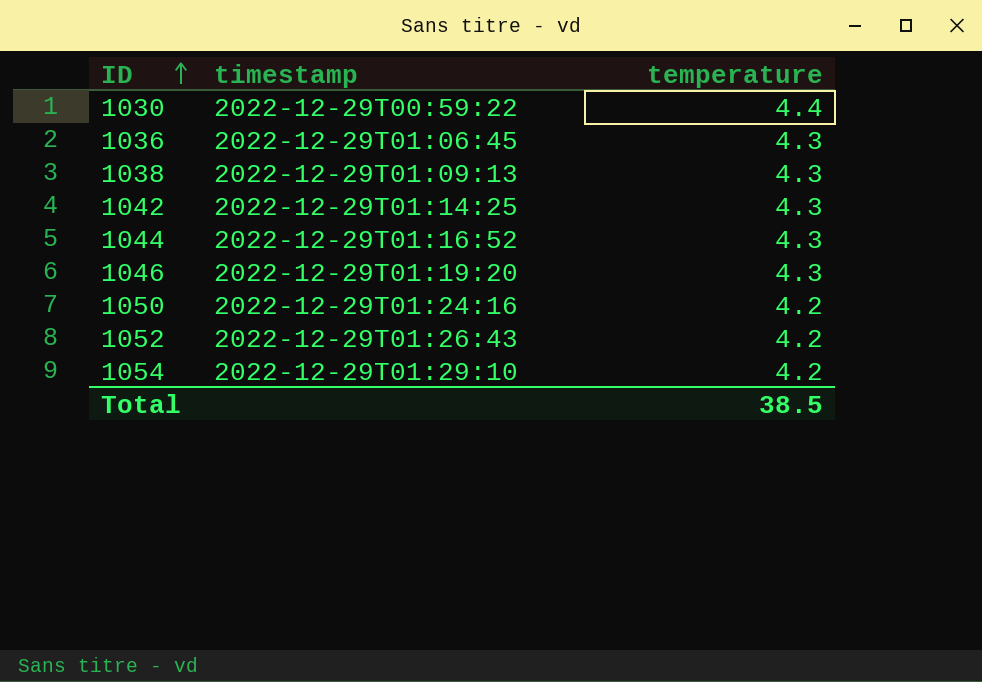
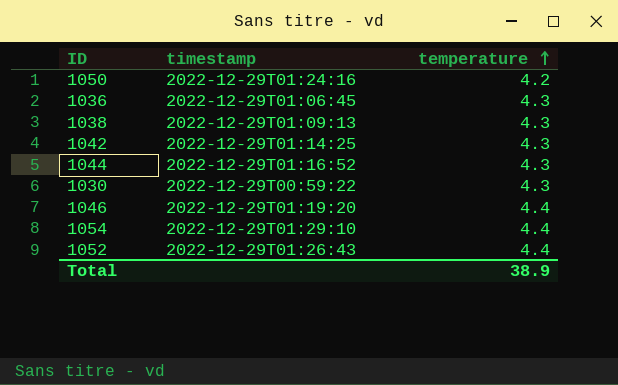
row order: ID ascending -> temperature ascending
1030 | temperature: 4.4 -> 4.3
1046 | temperature: 4.3 -> 4.4
1054 | temperature: 4.2 -> 4.4
1052 | temperature: 4.2 -> 4.4
Total | temperature: 38.5 -> 38.9

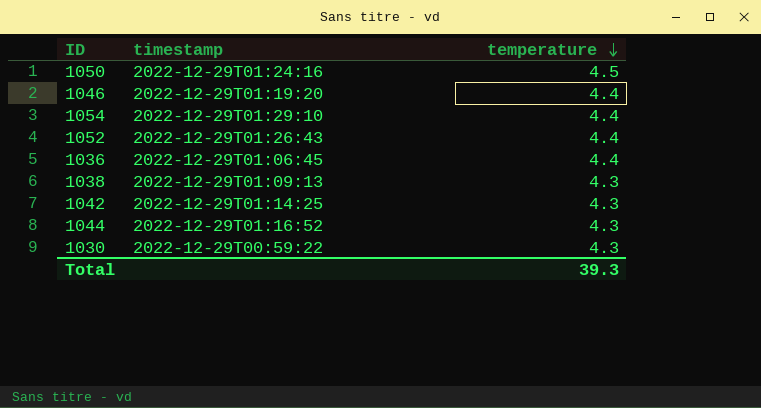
row order: temperature ascending -> temperature descending
1050 | temperature: 4.2 -> 4.5
1036 | temperature: 4.3 -> 4.4
Total | temperature: 38.9 -> 39.3

